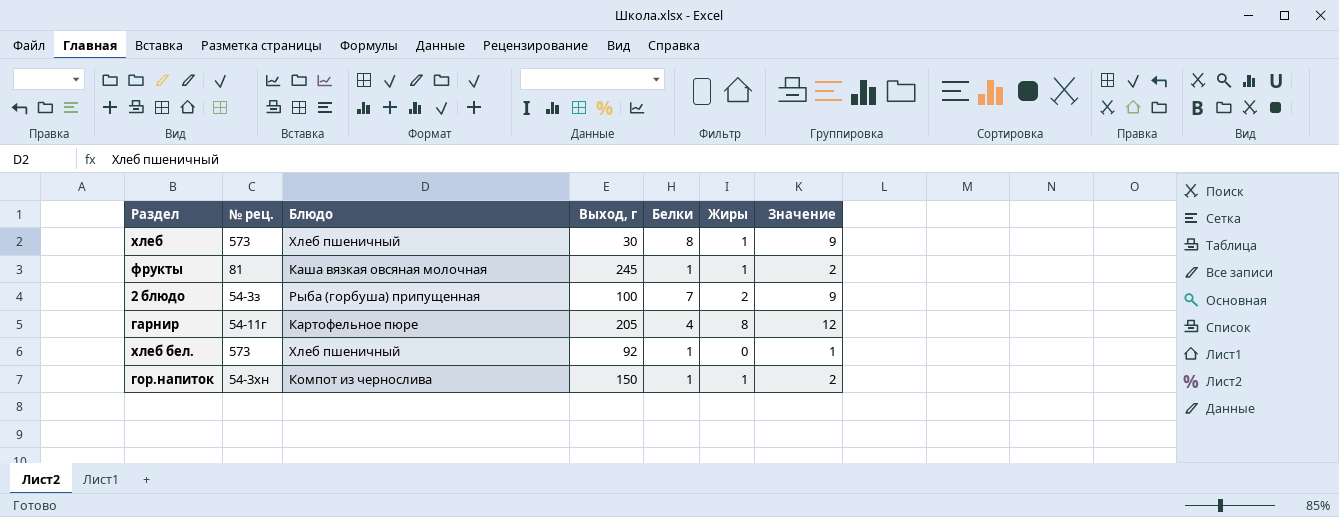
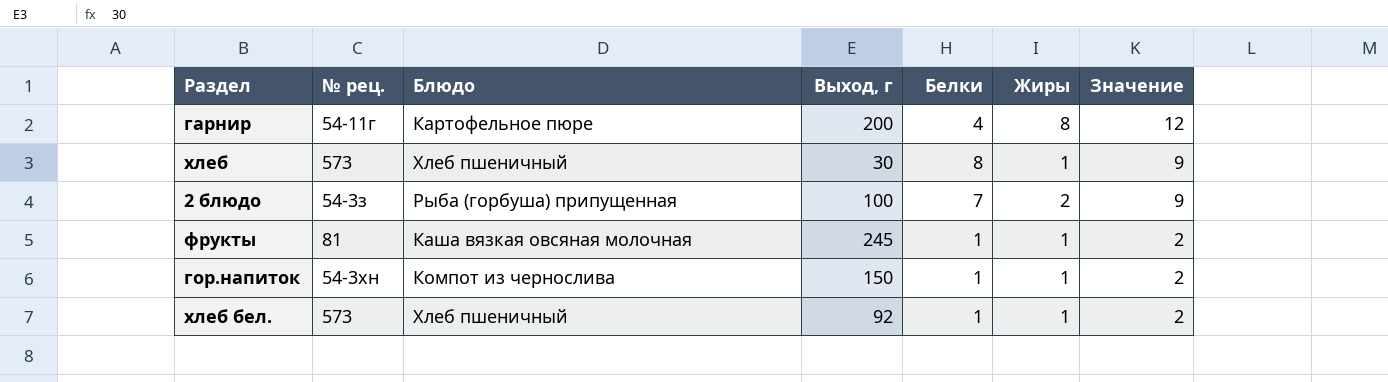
row order: none -> Значение descending
гарнир | Выход, г: 205 -> 200
хлеб бел. | Жиры: 0 -> 1
хлеб бел. | Значение: 1 -> 2

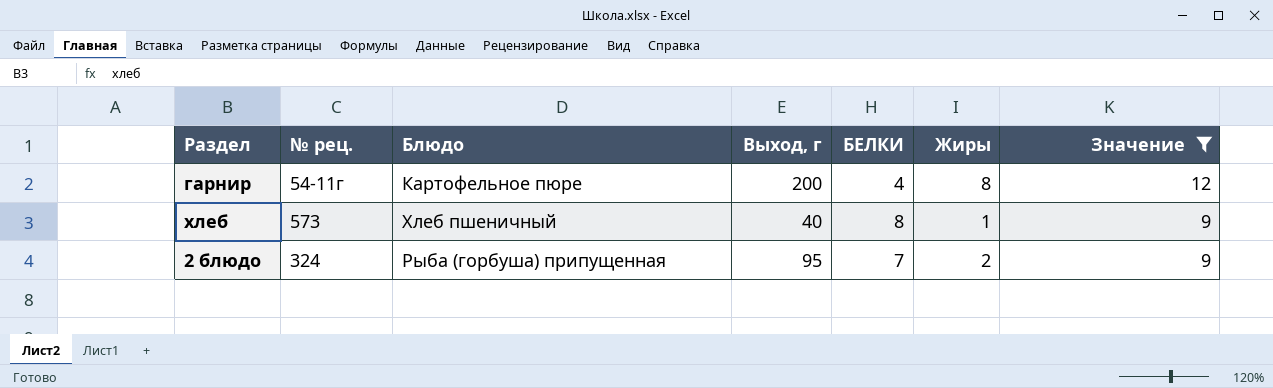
filter: none -> Значение != 2
column name: Белки -> БЕЛКИ
хлеб | Выход, г: 30 -> 40
2 блюдо | № рец.: 54-3з -> 324
2 блюдо | Выход, г: 100 -> 95

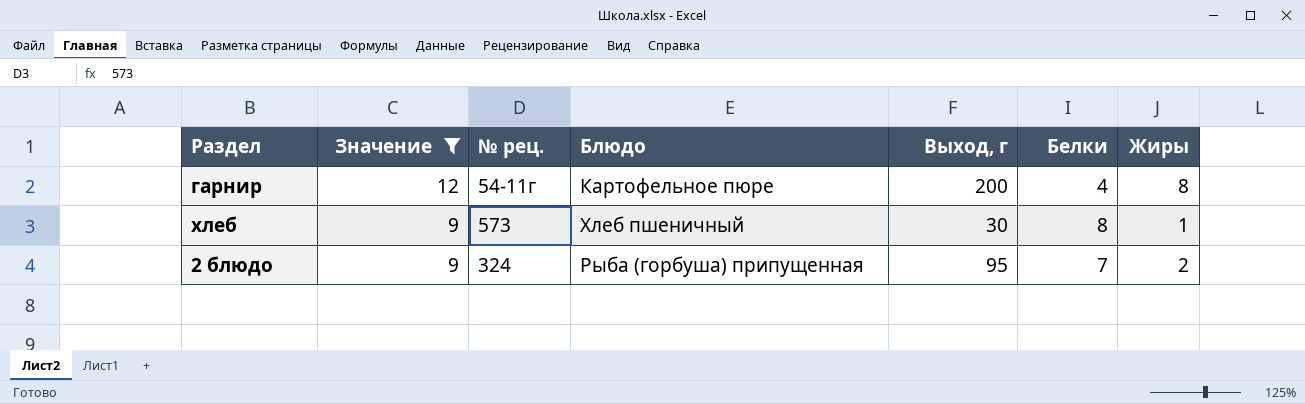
column Значение | position: 7 -> 2
column name: БЕЛКИ -> Белки
хлеб | Выход, г: 40 -> 30

